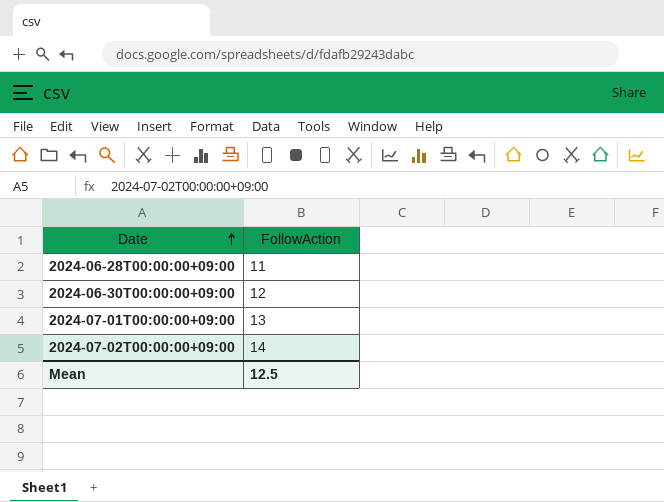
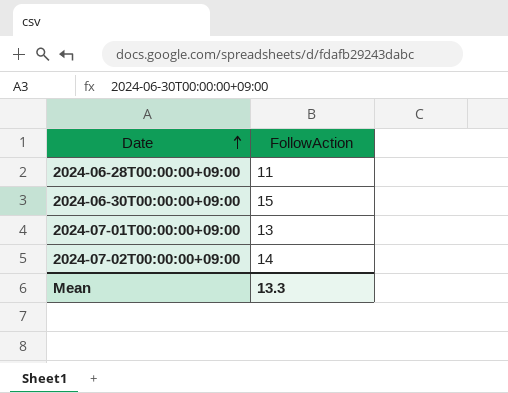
2024-06-30T00:00:00+09:00 | FollowAction: 12 -> 15
Mean | FollowAction: 12.5 -> 13.3

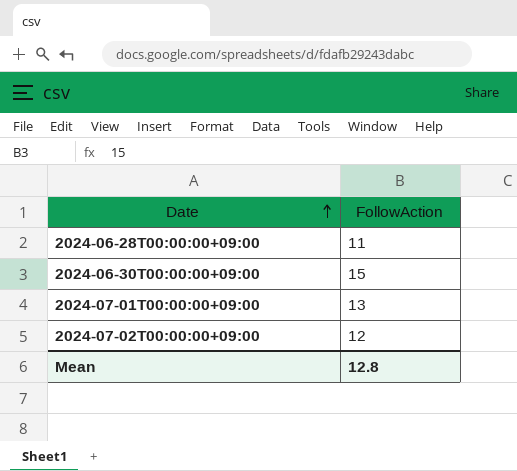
2024-07-02T00:00:00+09:00 | FollowAction: 14 -> 12
Mean | FollowAction: 13.3 -> 12.8

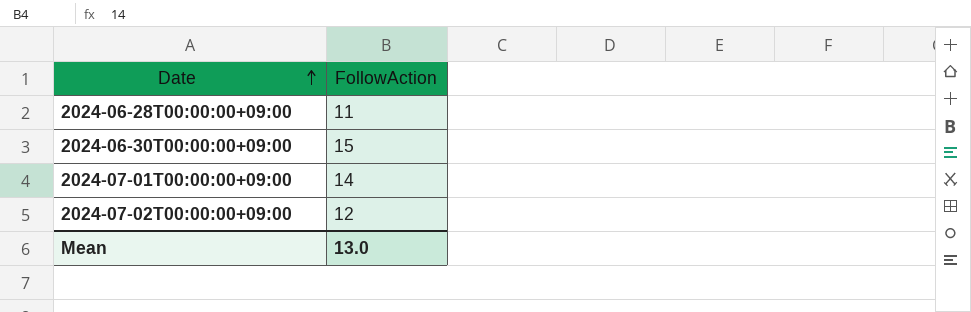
2024-07-01T00:00:00+09:00 | FollowAction: 13 -> 14
Mean | FollowAction: 12.8 -> 13.0

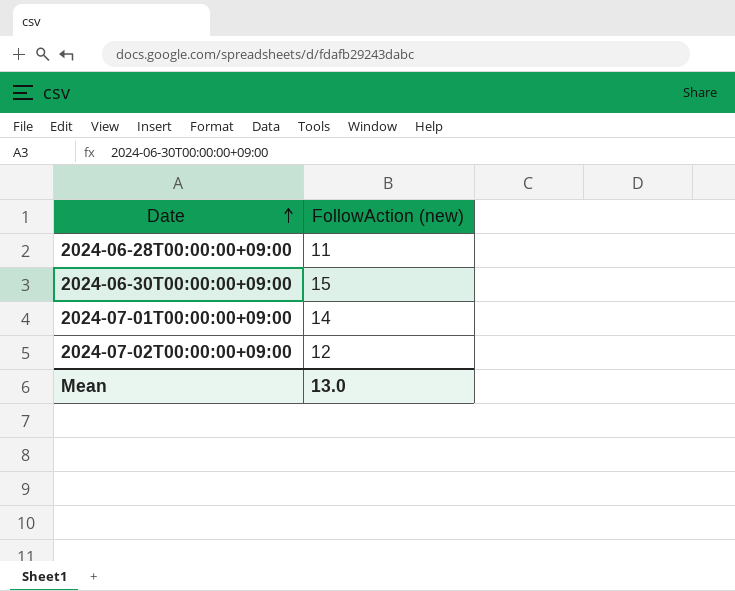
column name: FollowAction -> FollowAction (new)

